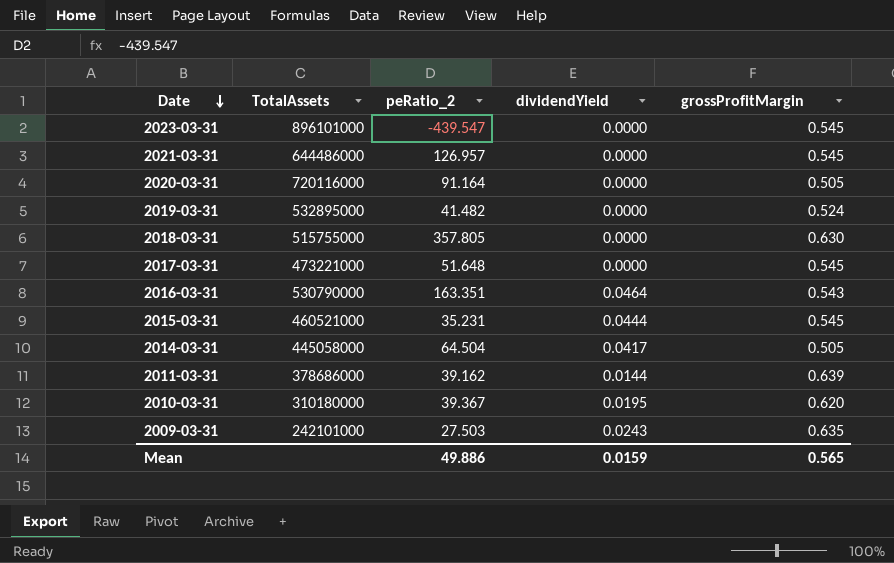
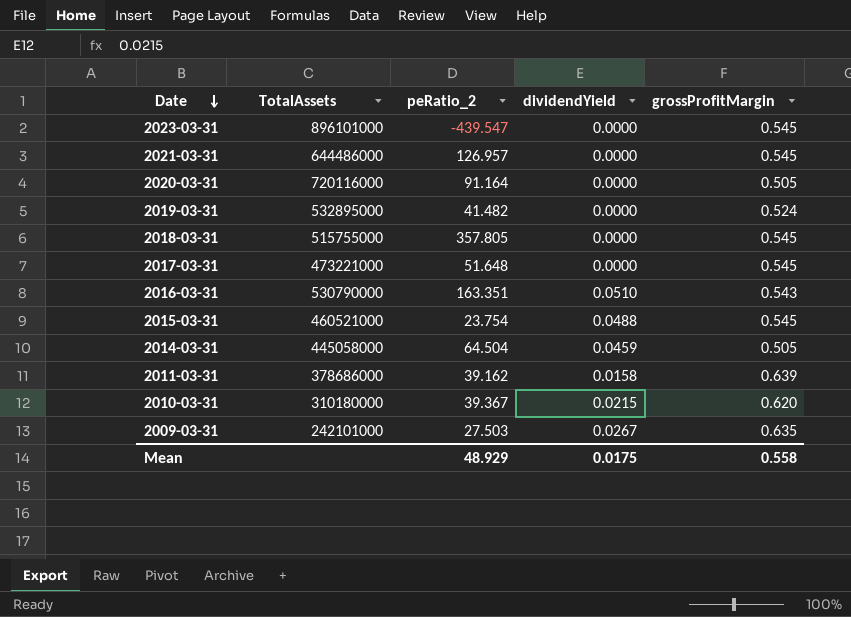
2018-03-31 | grossProfitMargin: 0.630 -> 0.545
2016-03-31 | dividendYield: 0.0464 -> 0.0510
2015-03-31 | peRatio_2: 35.231 -> 23.754
2015-03-31 | dividendYield: 0.0444 -> 0.0488
2014-03-31 | dividendYield: 0.0417 -> 0.0459
2011-03-31 | dividendYield: 0.0144 -> 0.0158
2010-03-31 | dividendYield: 0.0195 -> 0.0215
2009-03-31 | dividendYield: 0.0243 -> 0.0267
Mean | peRatio_2: 49.886 -> 48.929
Mean | dividendYield: 0.0159 -> 0.0175
Mean | grossProfitMargin: 0.565 -> 0.558

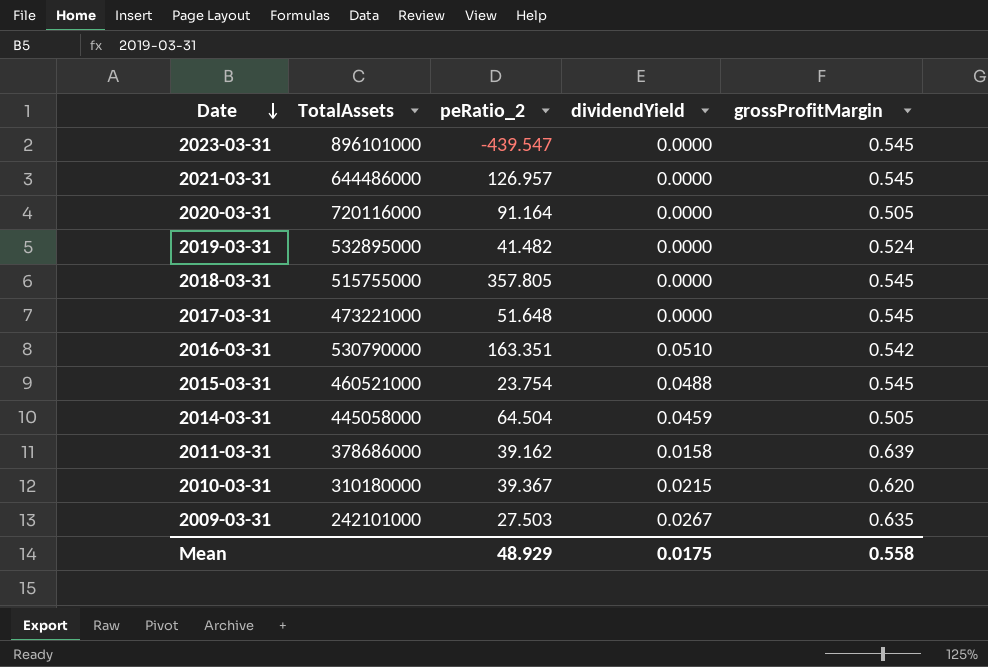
2016-03-31 | grossProfitMargin: 0.543 -> 0.542

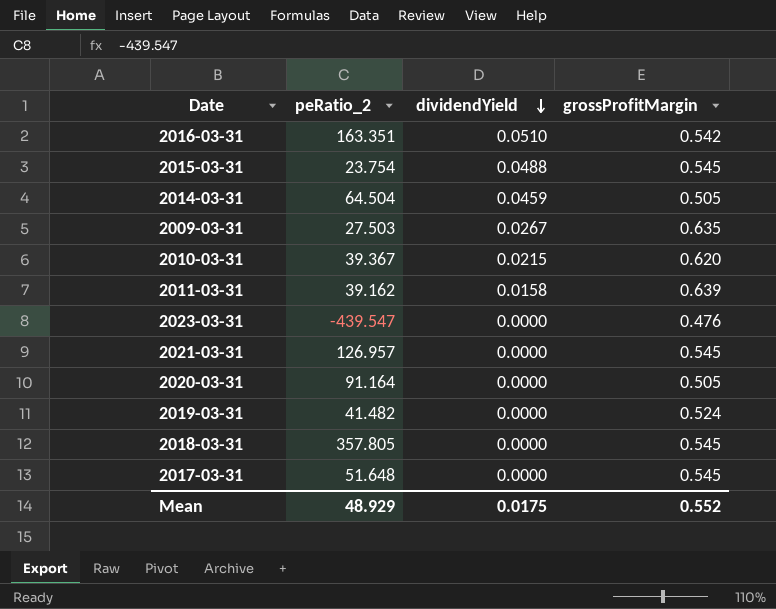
row order: Date descending -> dividendYield descending
column TotalAssets | position: 2 -> none
2023-03-31 | grossProfitMargin: 0.545 -> 0.476
Mean | grossProfitMargin: 0.558 -> 0.552

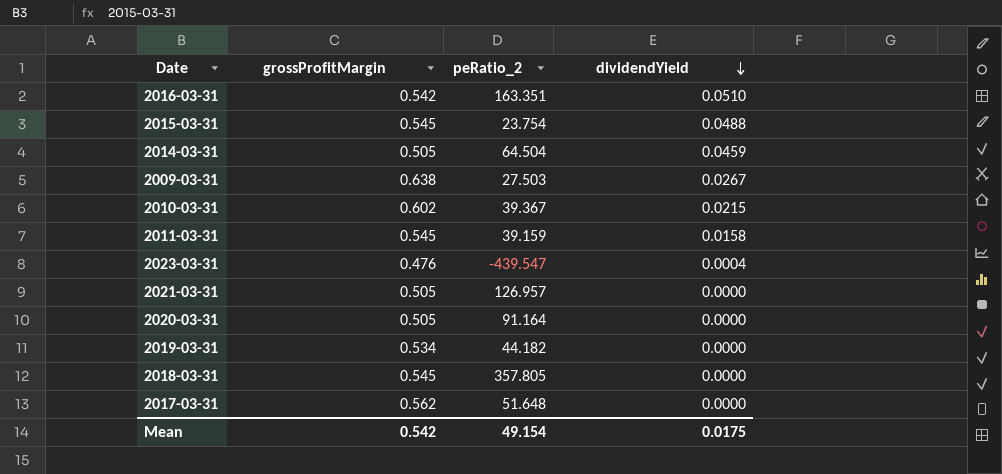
column grossProfitMargin | position: 4 -> 2
2009-03-31 | grossProfitMargin: 0.635 -> 0.638
2010-03-31 | grossProfitMargin: 0.620 -> 0.602
2011-03-31 | grossProfitMargin: 0.639 -> 0.545
2011-03-31 | peRatio_2: 39.162 -> 39.159
2023-03-31 | dividendYield: 0.0000 -> 0.0004
2021-03-31 | grossProfitMargin: 0.545 -> 0.505
2019-03-31 | grossProfitMargin: 0.524 -> 0.534
2019-03-31 | peRatio_2: 41.482 -> 44.182
2017-03-31 | grossProfitMargin: 0.545 -> 0.562
Mean | grossProfitMargin: 0.552 -> 0.542
Mean | peRatio_2: 48.929 -> 49.154

